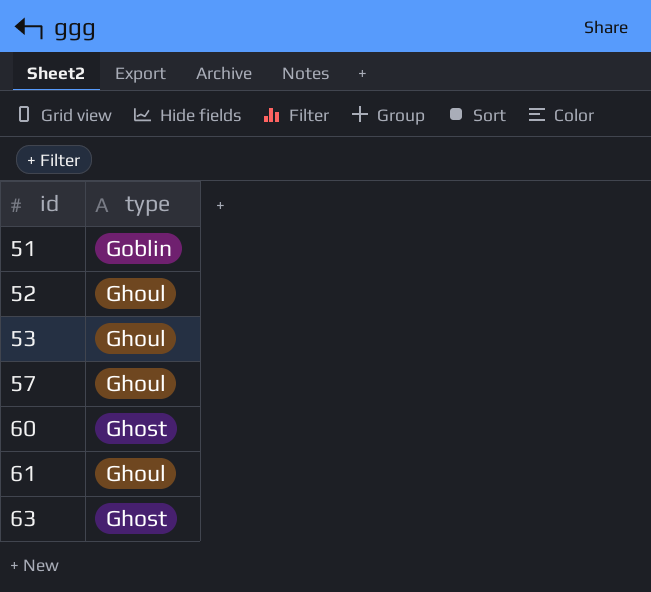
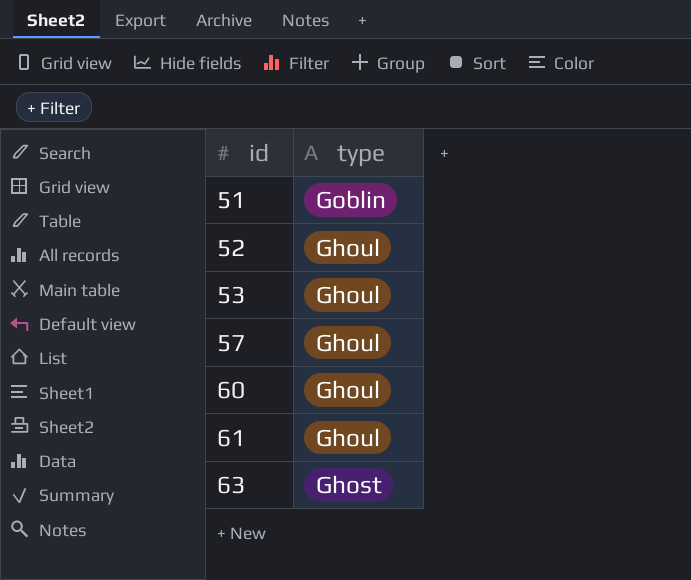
60 | type: Ghost -> Ghoul

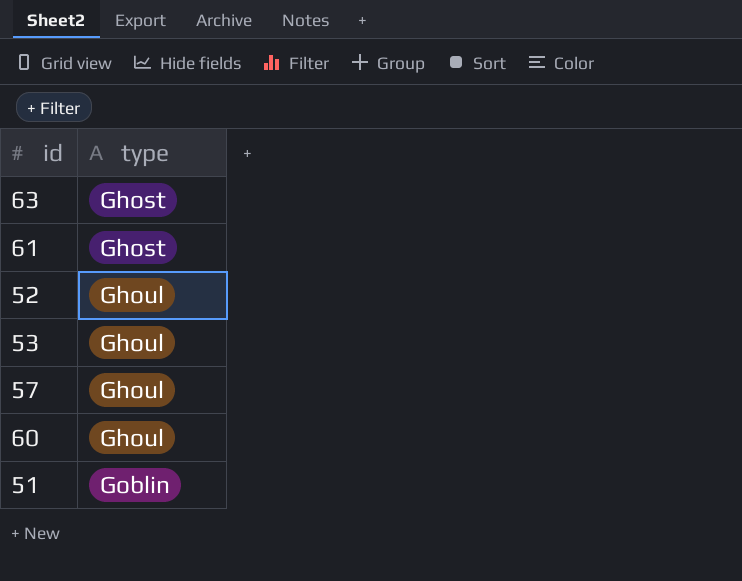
row order: id ascending -> type ascending
61 | type: Ghoul -> Ghost

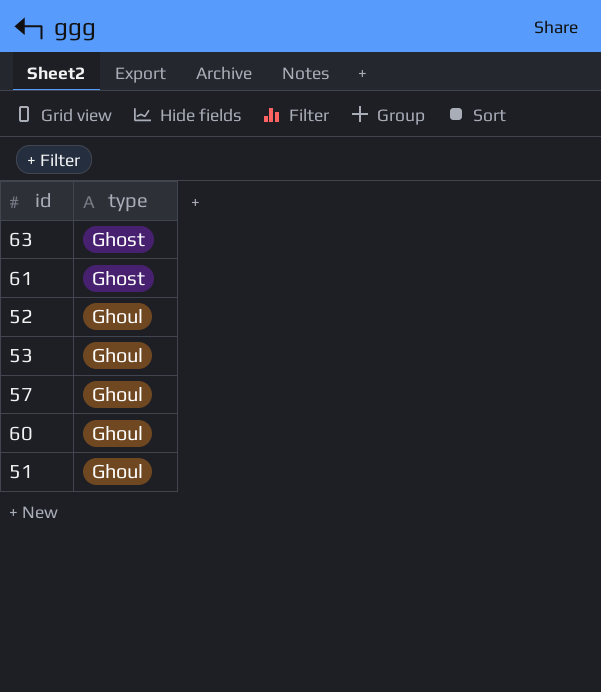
51 | type: Goblin -> Ghoul

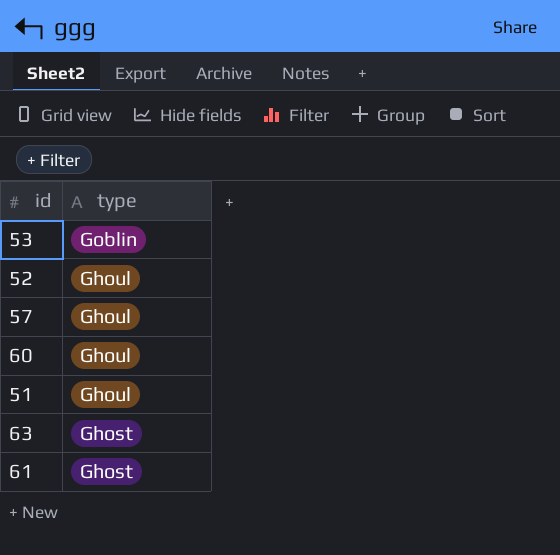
row order: type ascending -> type descending
53 | type: Ghoul -> Goblin

